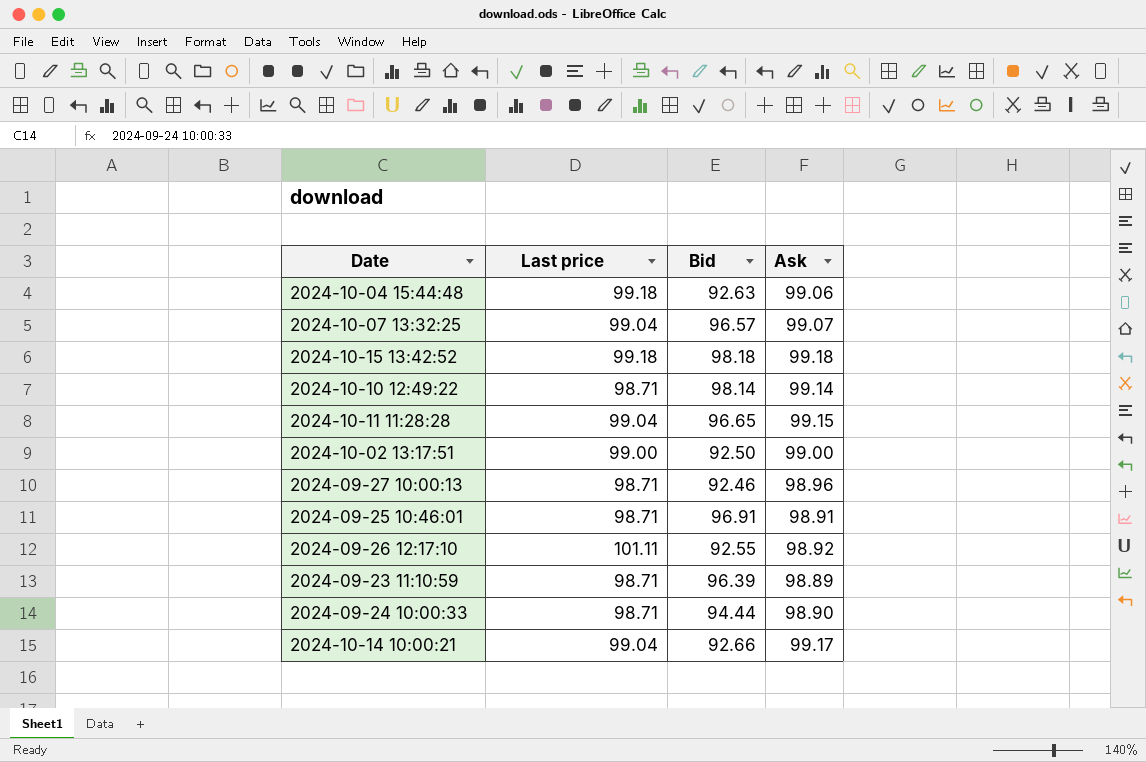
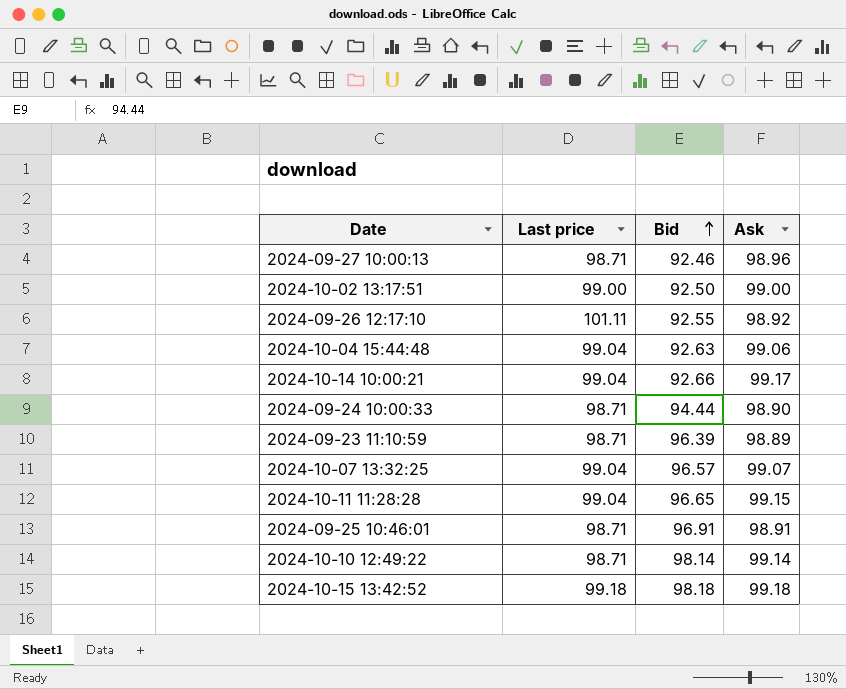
row order: none -> Bid ascending
2024-10-04 15:44:48 | Last price: 99.18 -> 99.04

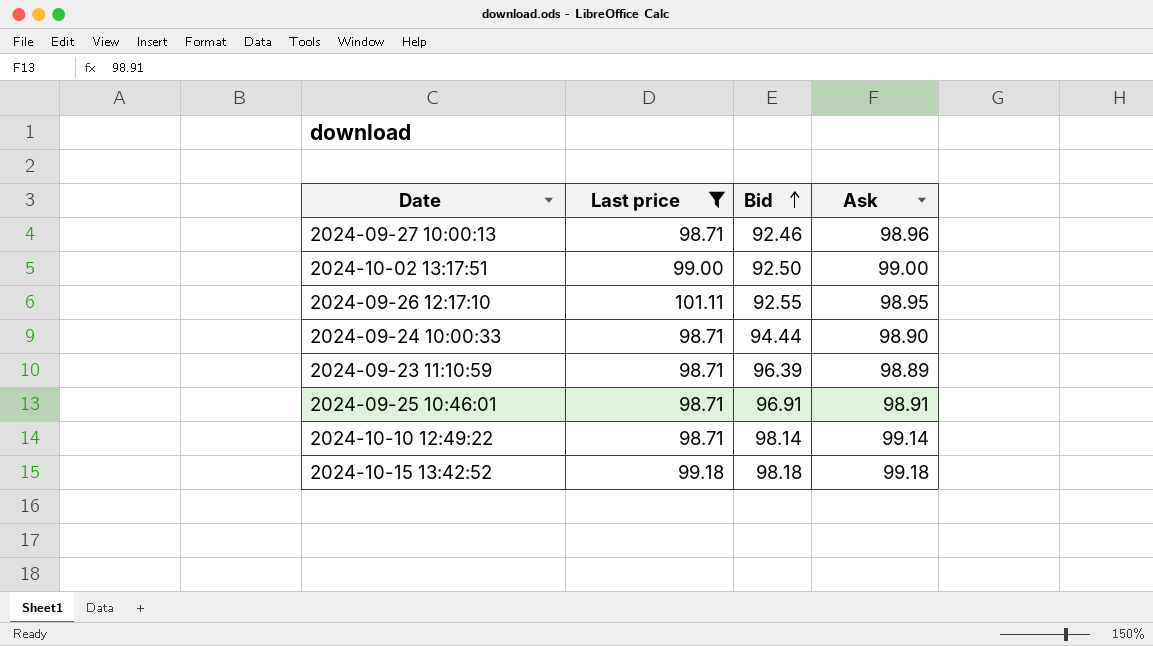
filter: none -> Last price != 99.04
2024-09-26 12:17:10 | Ask: 98.92 -> 98.95

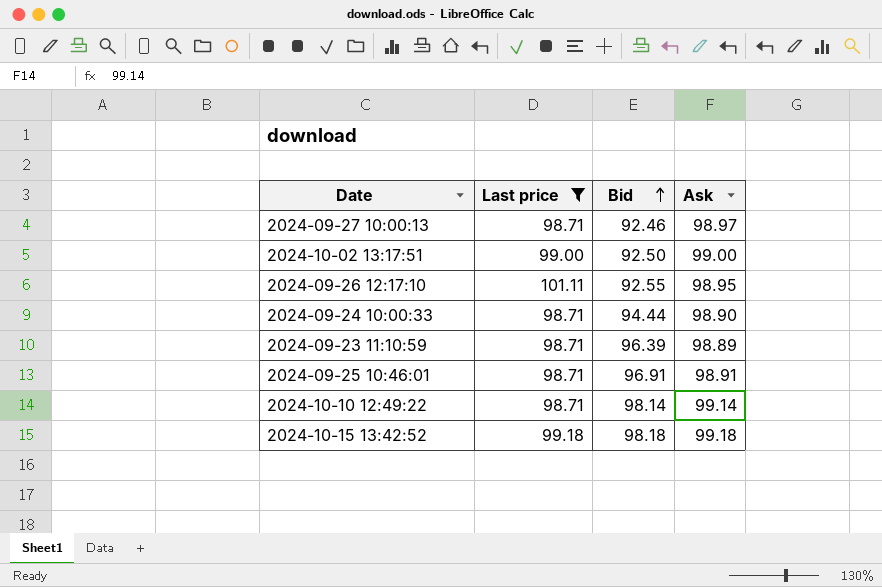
2024-09-27 10:00:13 | Ask: 98.96 -> 98.97

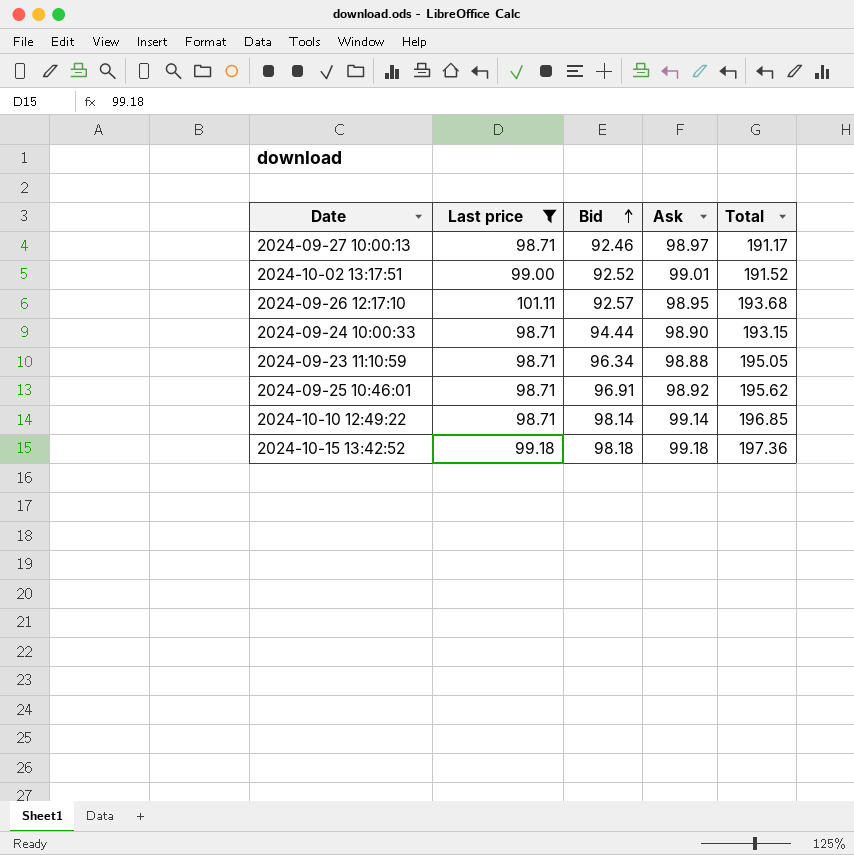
column Total | formula: none -> [Last price] + [Bid]
2024-10-02 13:17:51 | Bid: 92.50 -> 92.52
2024-10-02 13:17:51 | Ask: 99.00 -> 99.01
2024-09-26 12:17:10 | Bid: 92.55 -> 92.57
2024-09-23 11:10:59 | Bid: 96.39 -> 96.34
2024-09-23 11:10:59 | Ask: 98.89 -> 98.88
2024-09-25 10:46:01 | Ask: 98.91 -> 98.92

